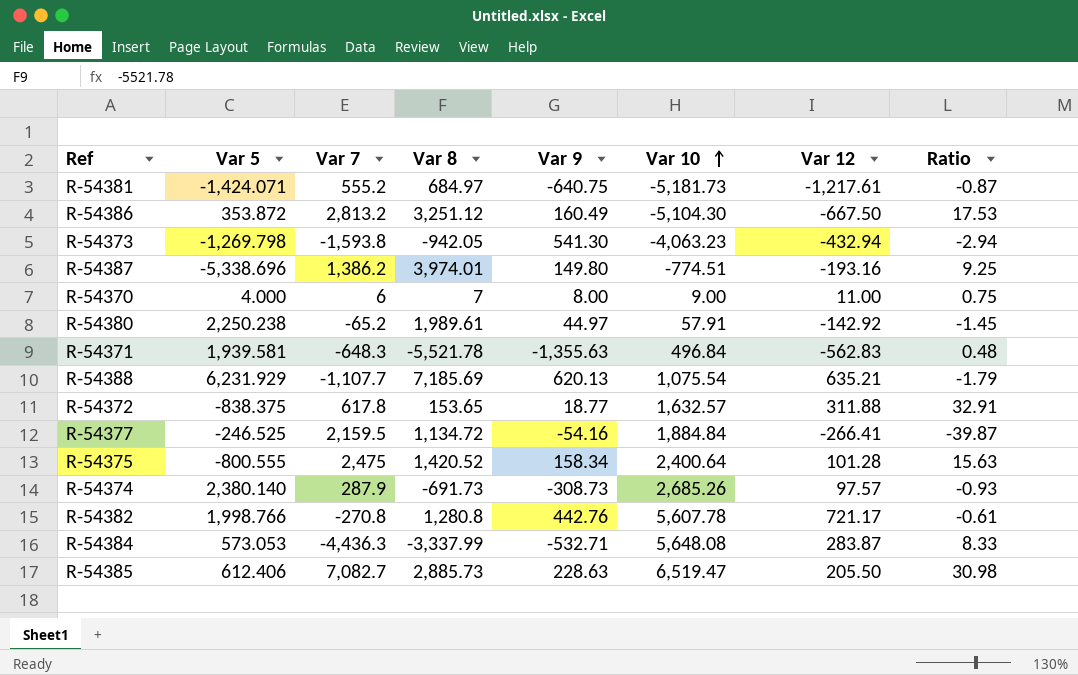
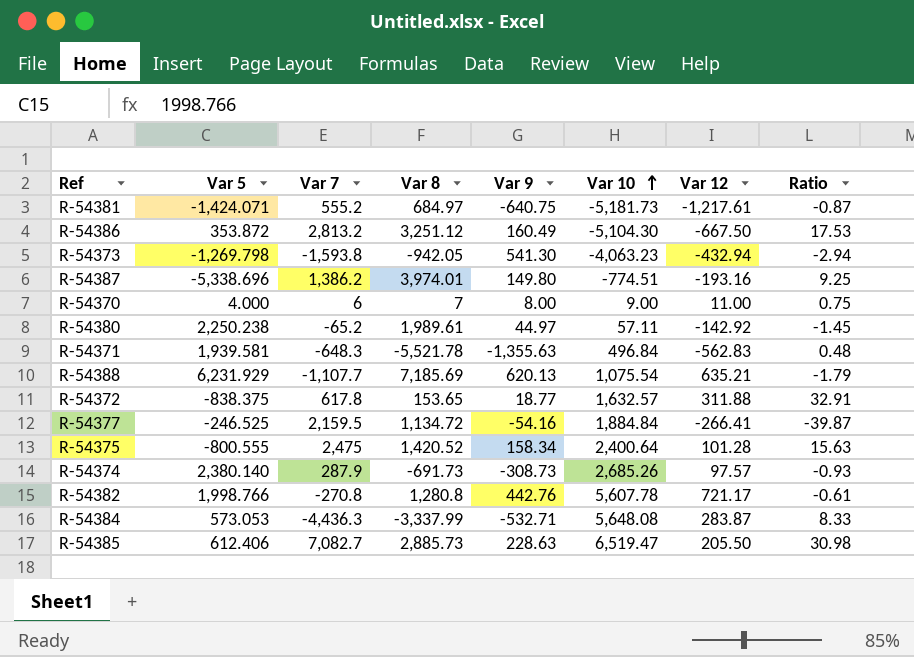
R-54380 | Var 10: 57.91 -> 57.11

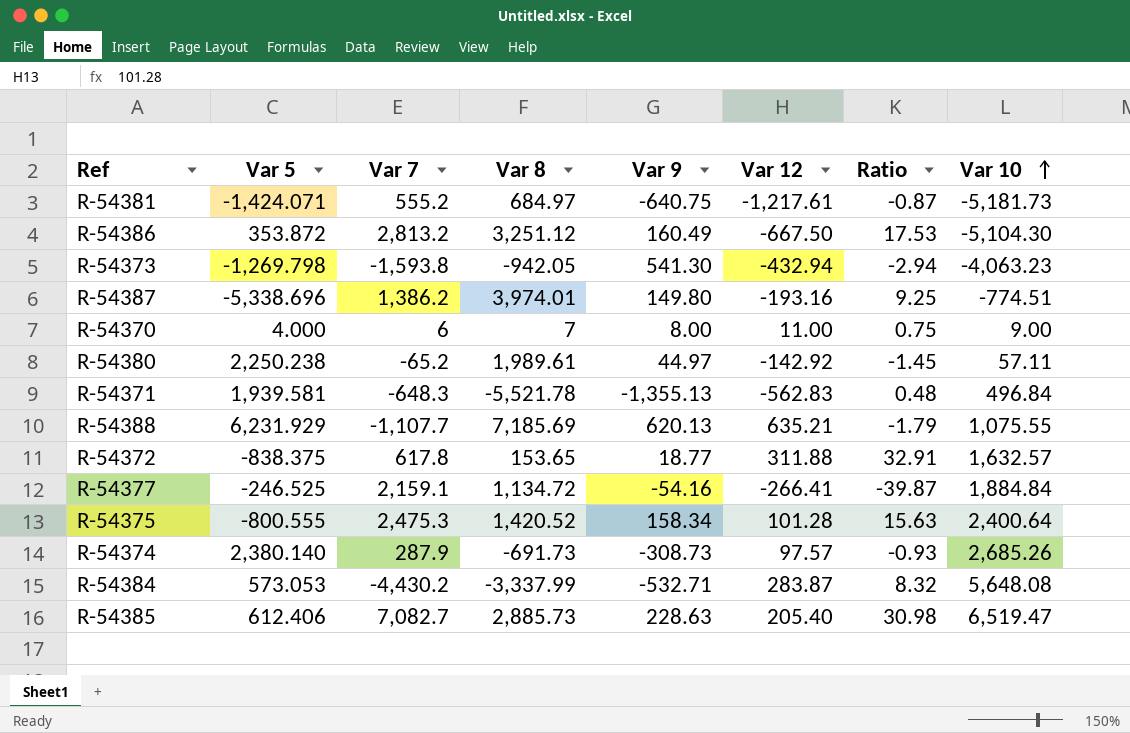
column Var 10 | position: 6 -> 8
row R-54382: 1,998.766 | -270.8 | 1,280.8 | 442.76 | 5,607.78 | 721.17 | -0.61 -> none
R-54371 | Var 9: -1,355.63 -> -1,355.13
R-54388 | Var 10: 1,075.54 -> 1,075.55
R-54377 | Var 7: 2,159.5 -> 2,159.1
R-54375 | Var 7: 2,475 -> 2,475.3
R-54384 | Var 7: -4,436.3 -> -4,430.2
R-54384 | Ratio: 8.33 -> 8.32
R-54385 | Var 12: 205.50 -> 205.40

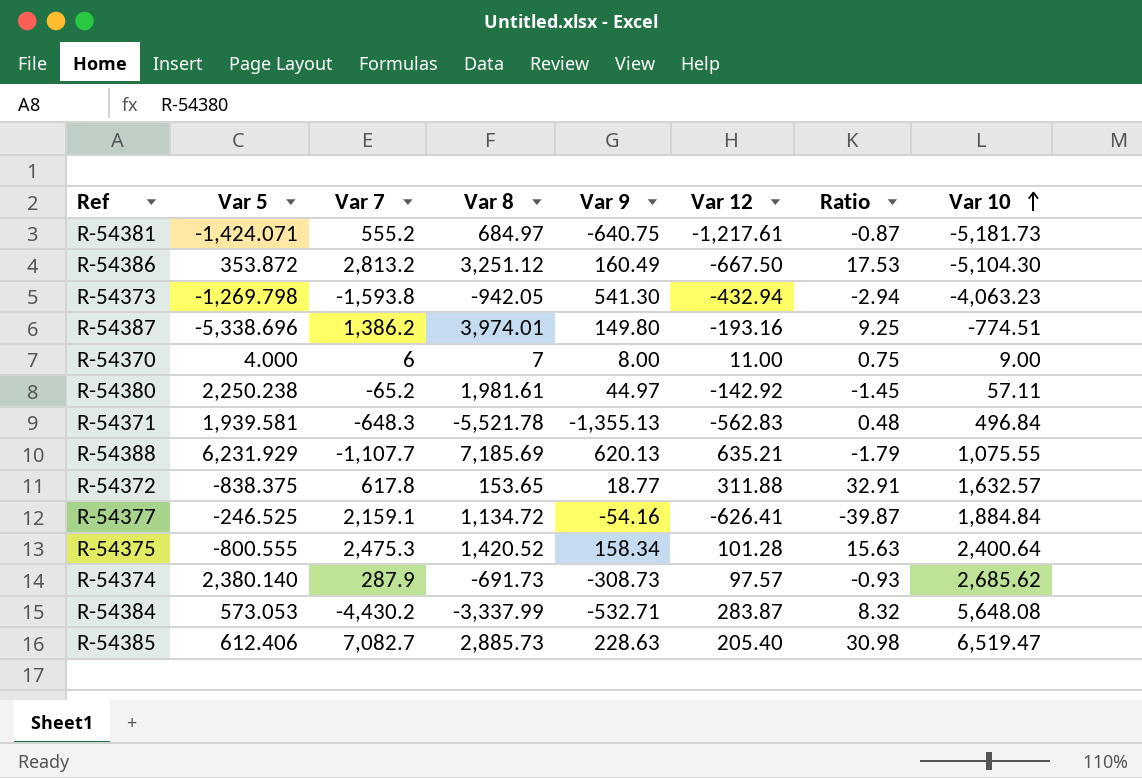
R-54380 | Var 8: 1,989.61 -> 1,981.61
R-54377 | Var 12: -266.41 -> -626.41
R-54374 | Var 10: 2,685.26 -> 2,685.62

